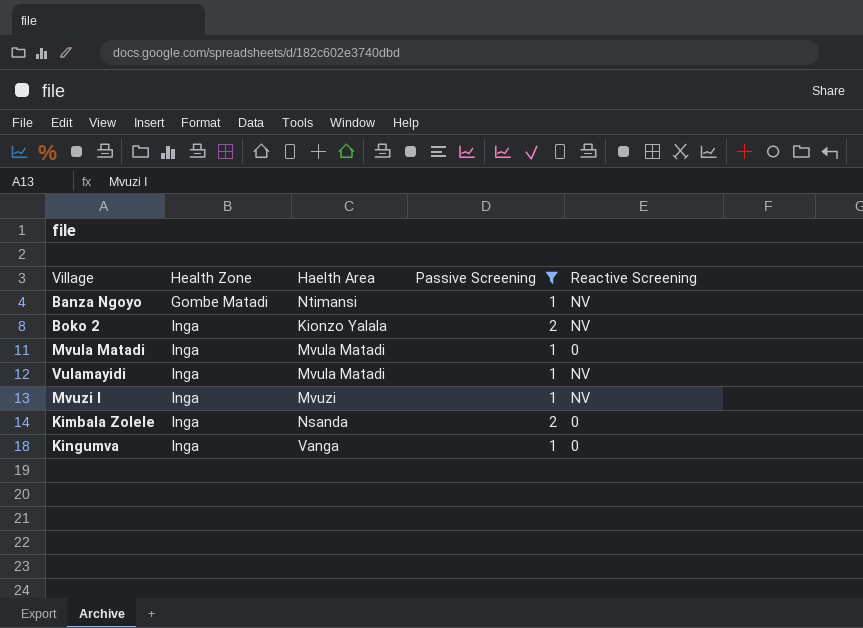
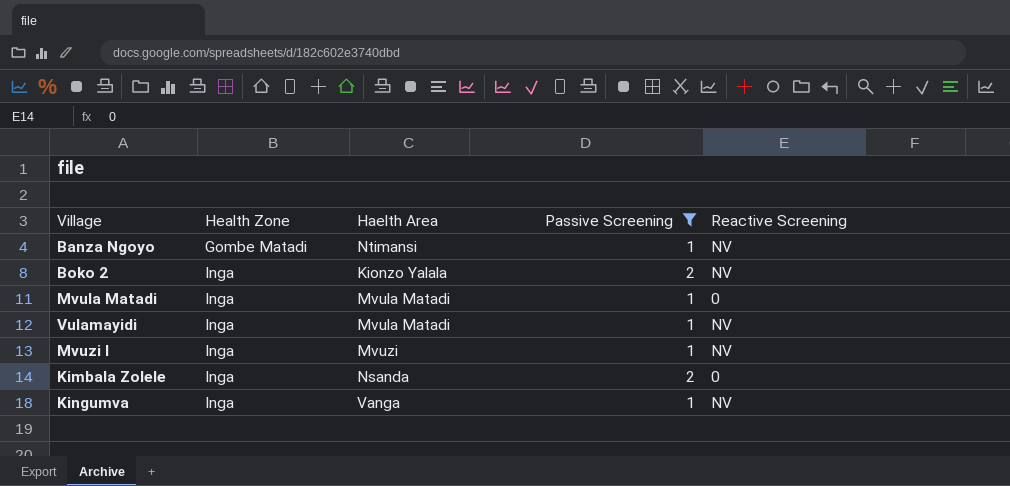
Kingumva | Reactive Screening: 0 -> NV

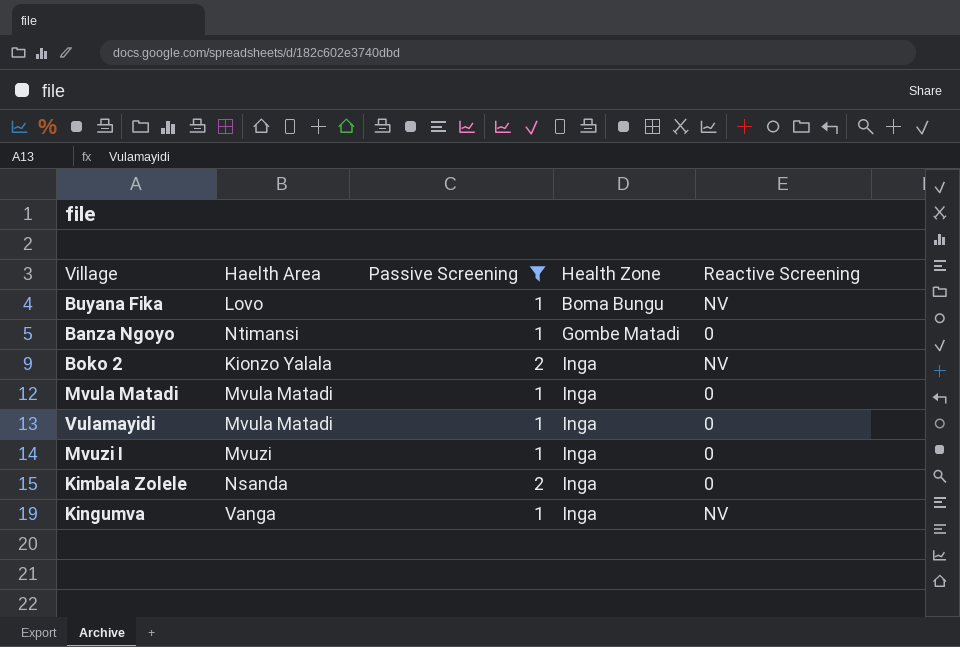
column Health Zone | position: 2 -> 4
row Buyana Fika: none -> Lovo | 1 | Boma Bungu | NV
Banza Ngoyo | Reactive Screening: NV -> 0
Vulamayidi | Reactive Screening: NV -> 0
Mvuzi I | Reactive Screening: NV -> 0

